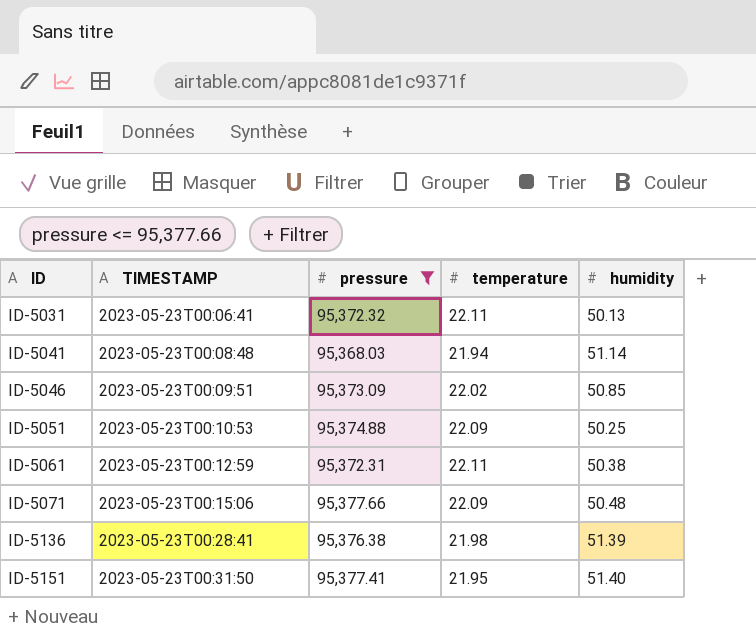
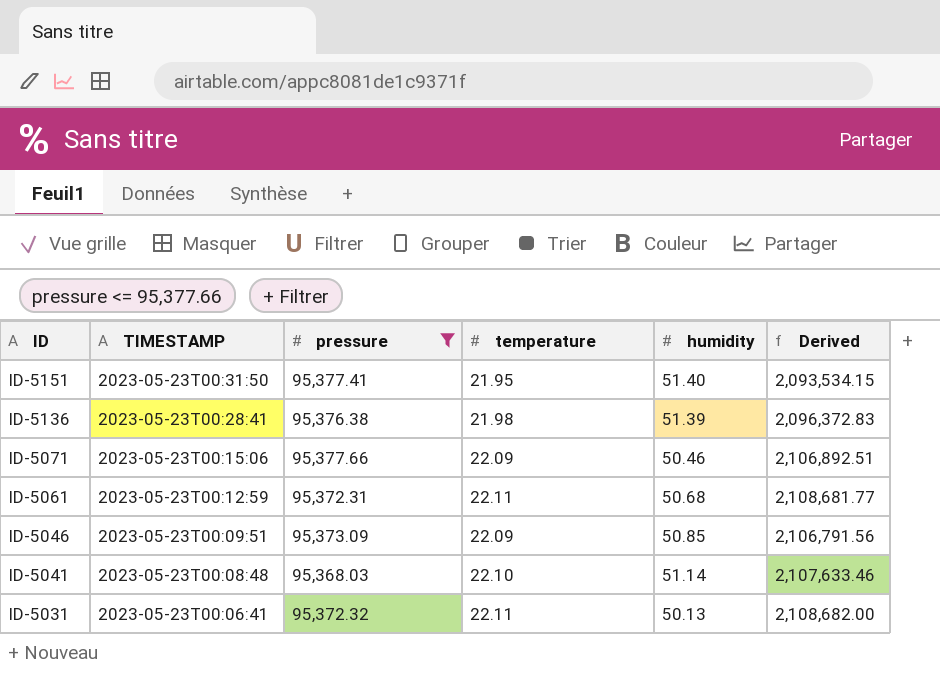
row order: ID ascending -> ID descending
column Derived | formula: none -> [pressure] * [temperature]
row ID-5051: 2023-05-23T00:10:53 | 95,374.88 | 22.09 | 50.25 -> none
ID-5071 | humidity: 50.48 -> 50.46
ID-5061 | humidity: 50.38 -> 50.68
ID-5046 | temperature: 22.02 -> 22.09
ID-5041 | temperature: 21.94 -> 22.10

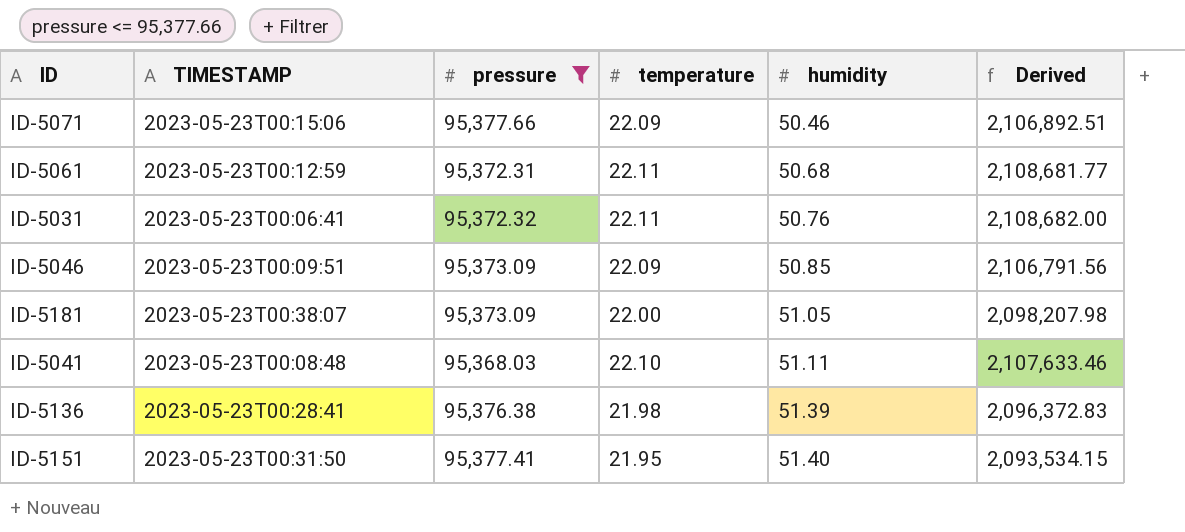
row order: ID descending -> humidity ascending
ID-5031 | humidity: 50.13 -> 50.76
row ID-5181: none -> 2023-05-23T00:38:07 | 95,373.09 | 22.00 | 51.05 | 2,098,207.98
ID-5041 | humidity: 51.14 -> 51.11

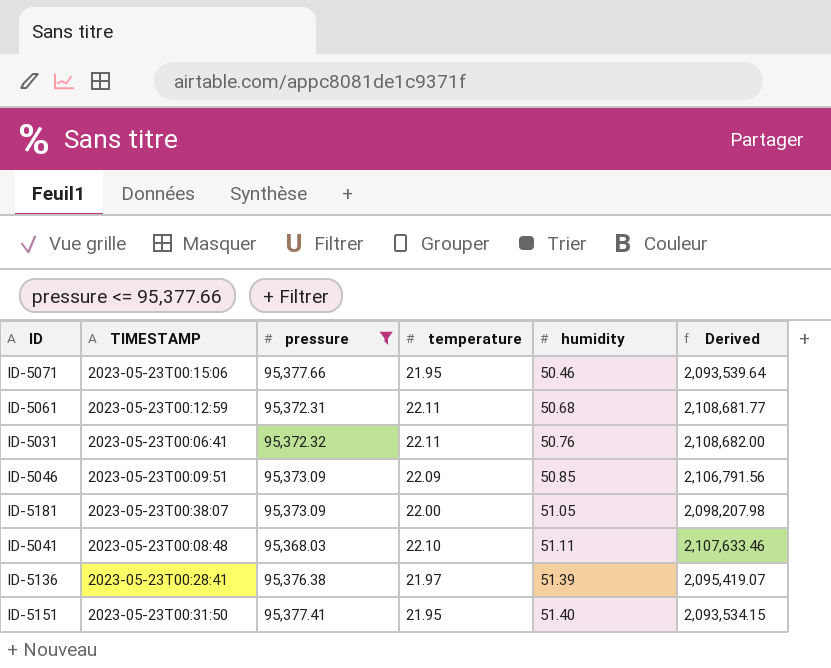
ID-5071 | temperature: 22.09 -> 21.95
ID-5071 | Derived: 2,106,892.51 -> 2,093,539.64
ID-5136 | temperature: 21.98 -> 21.97
ID-5136 | Derived: 2,096,372.83 -> 2,095,419.07

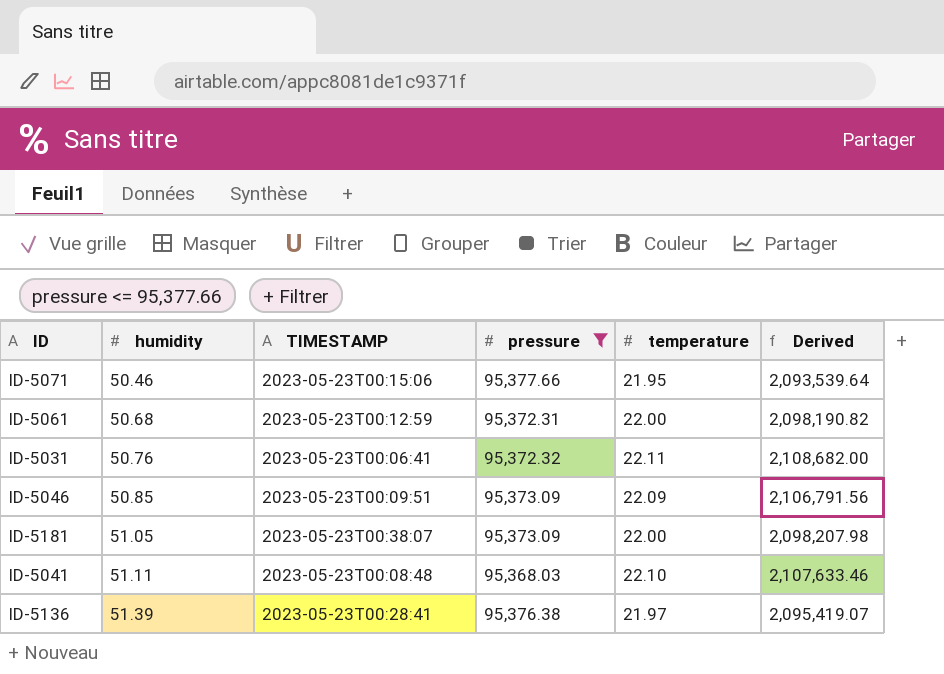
column humidity | position: 5 -> 2
row ID-5151: 2023-05-23T00:31:50 | 95,377.41 | 21.95 | 51.40 | 2,093,534.15 -> none
ID-5061 | temperature: 22.11 -> 22.00
ID-5061 | Derived: 2,108,681.77 -> 2,098,190.82

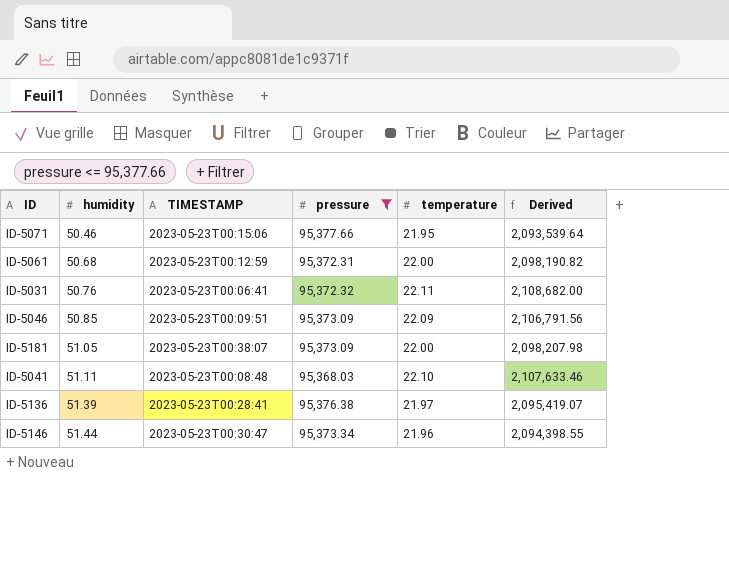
row ID-5146: none -> 51.44 | 2023-05-23T00:30:47 | 95,373.34 | 21.96 | 2,094,398.55

